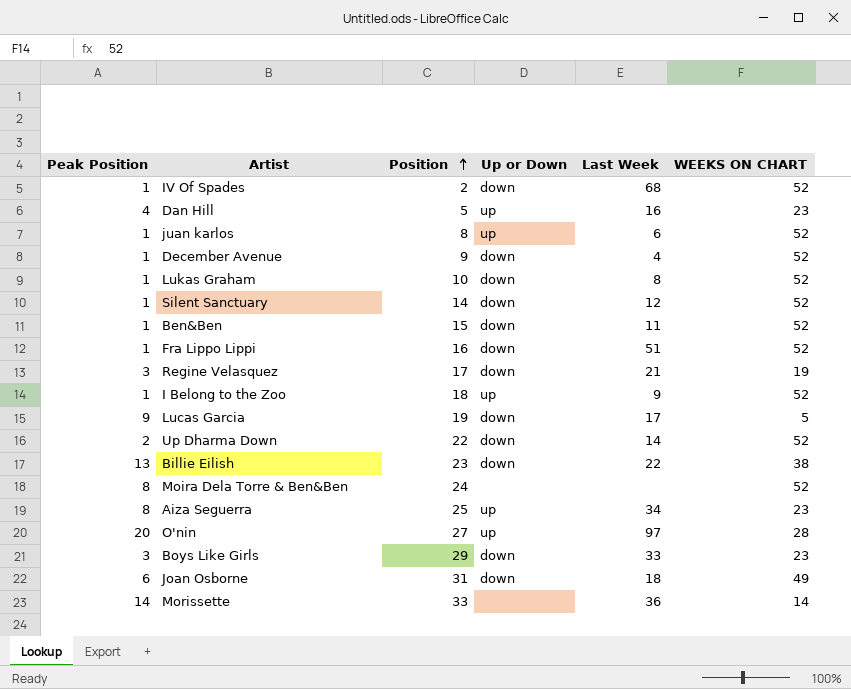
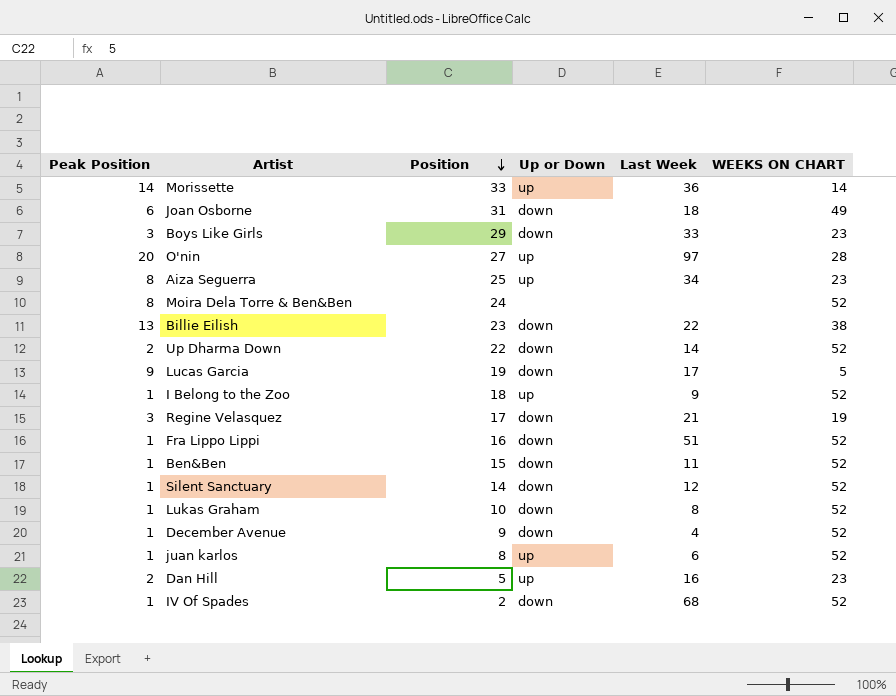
row order: Position ascending -> Position descending
Morissette | Up or Down: none -> up
Dan Hill | Peak Position: 4 -> 2

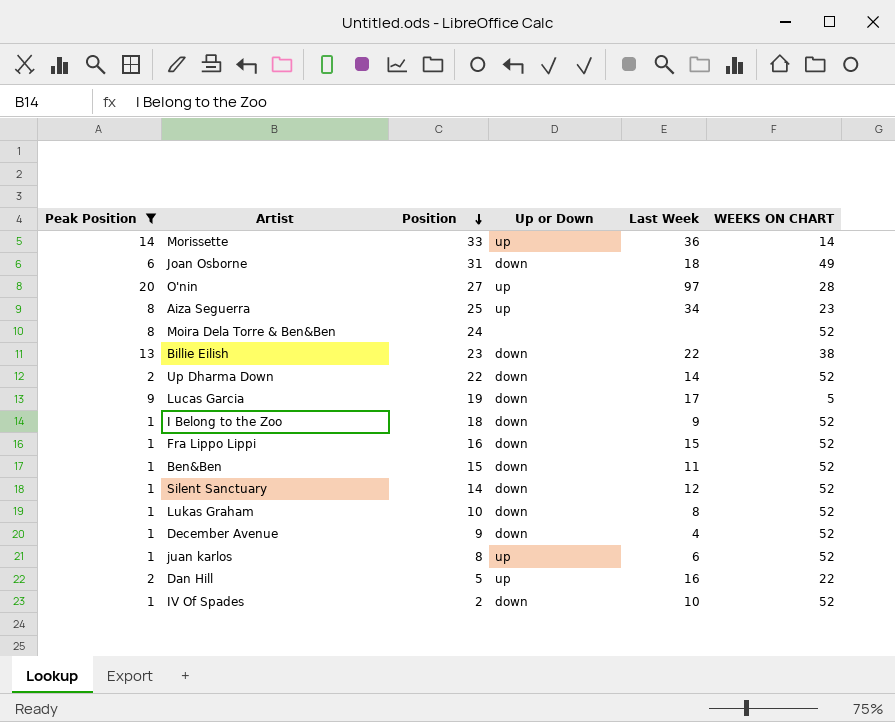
filter: none -> Peak Position != 3
I Belong to the Zoo | Up or Down: up -> down
Fra Lippo Lippi | Last Week: 51 -> 15
Dan Hill | WEEKS ON CHART: 23 -> 22
IV Of Spades | Last Week: 68 -> 10

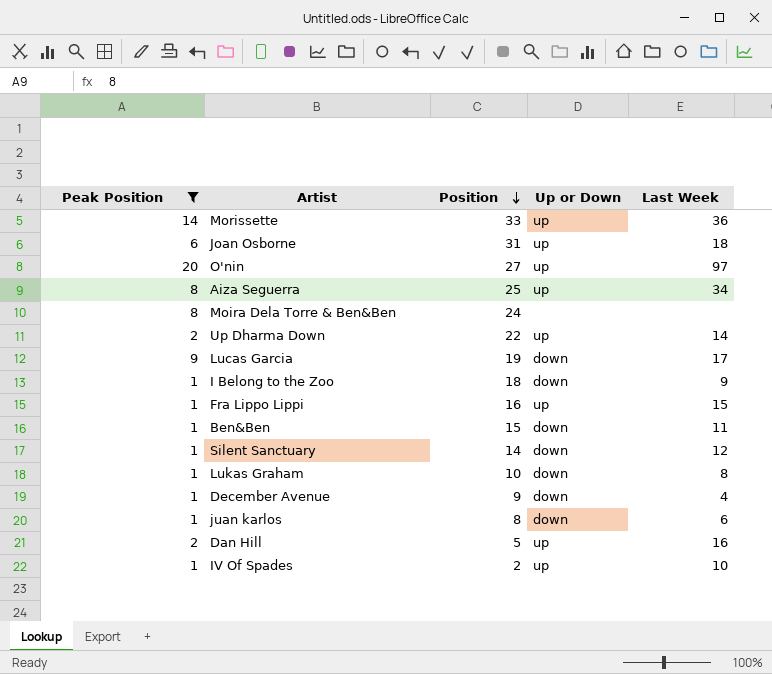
column WEEKS ON CHART | position: 6 -> none
row Billie Eilish: 13 | 23 | down | 22 | 38 -> none
Joan Osborne | Up or Down: down -> up
Up Dharma Down | Up or Down: down -> up
Fra Lippo Lippi | Up or Down: down -> up
juan karlos | Up or Down: up -> down
IV Of Spades | Up or Down: down -> up

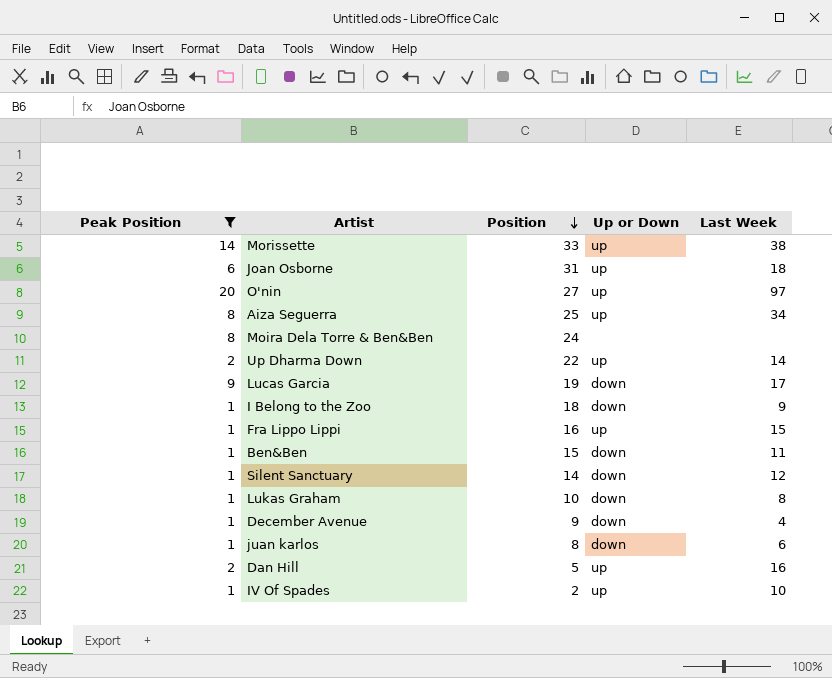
Morissette | Last Week: 36 -> 38

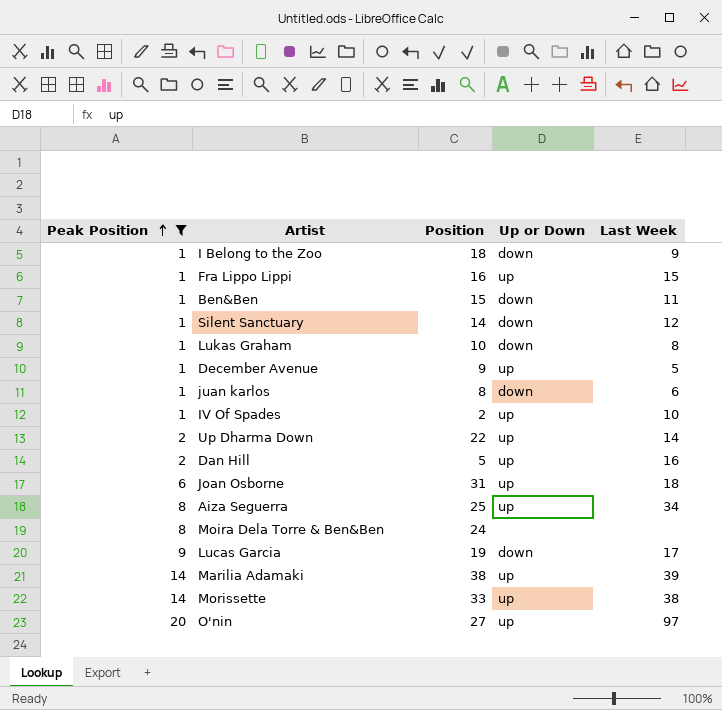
row order: Position descending -> Peak Position ascending
December Avenue | Up or Down: down -> up
December Avenue | Last Week: 4 -> 5
row Marilia Adamaki: none -> 14 | 38 | up | 39

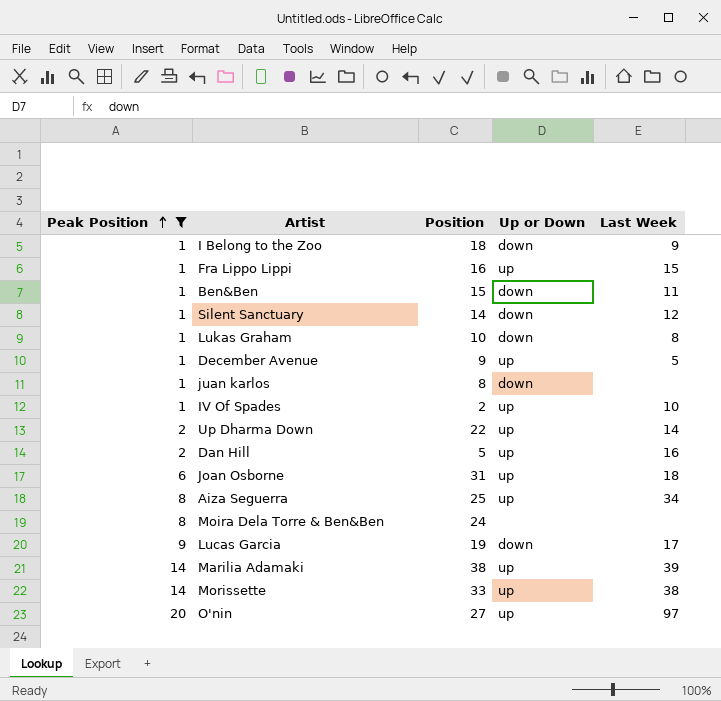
juan karlos | Last Week: 6 -> none

